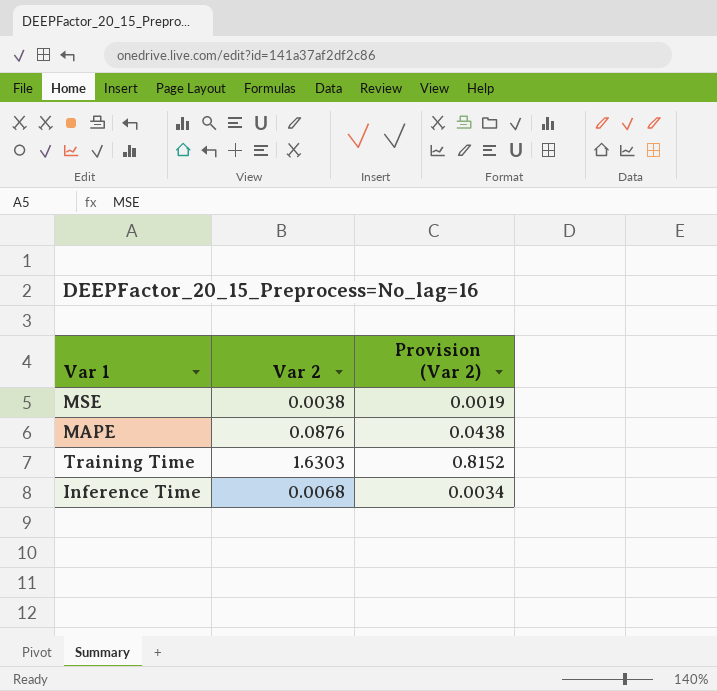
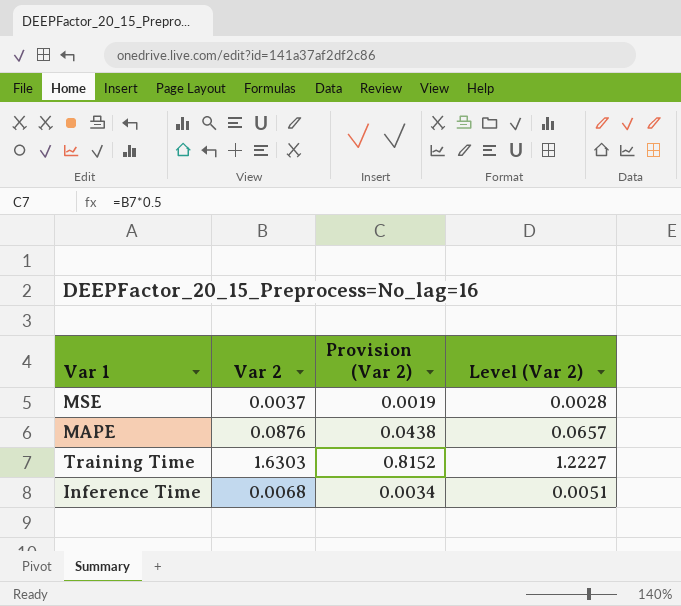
column Level (Var 2) | formula: none -> [Var 2] * 0.75
MSE | Var 2: 0.0038 -> 0.0037

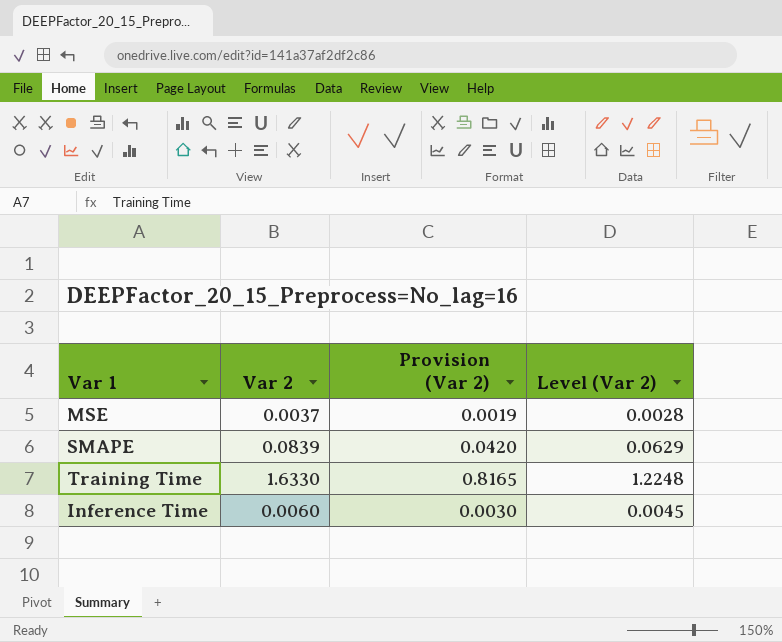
row MAPE: 0.0876 | 0.0438 | 0.0657 -> none
row SMAPE: none -> 0.0839 | 0.0420 | 0.0629
Training Time | Var 2: 1.6303 -> 1.6330
Training Time | Provision (Var 2): 0.8152 -> 0.8165
Training Time | Level (Var 2): 1.2227 -> 1.2248
Inference Time | Var 2: 0.0068 -> 0.0060
Inference Time | Provision (Var 2): 0.0034 -> 0.0030
Inference Time | Level (Var 2): 0.0051 -> 0.0045

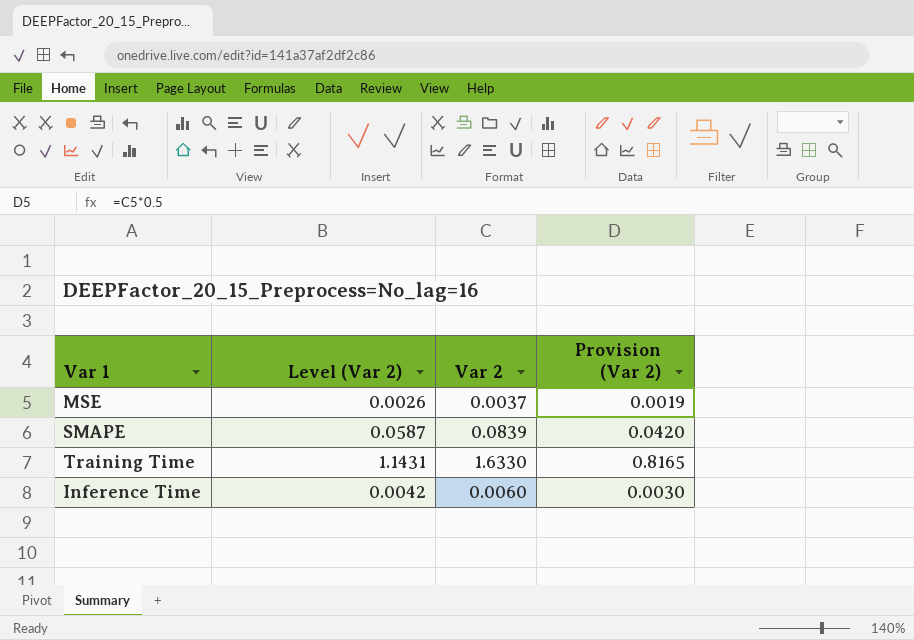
column Level (Var 2) | formula: [Var 2] * 0.75 -> [Var 2] * 0.7
column Level (Var 2) | position: 4 -> 2

